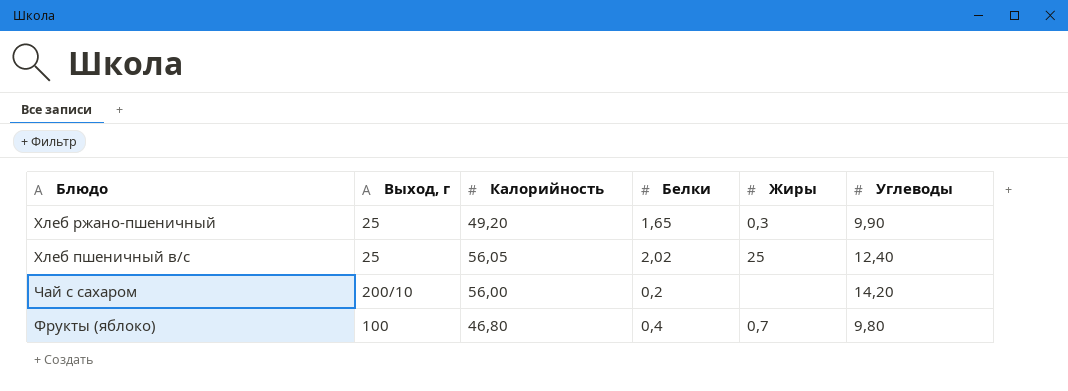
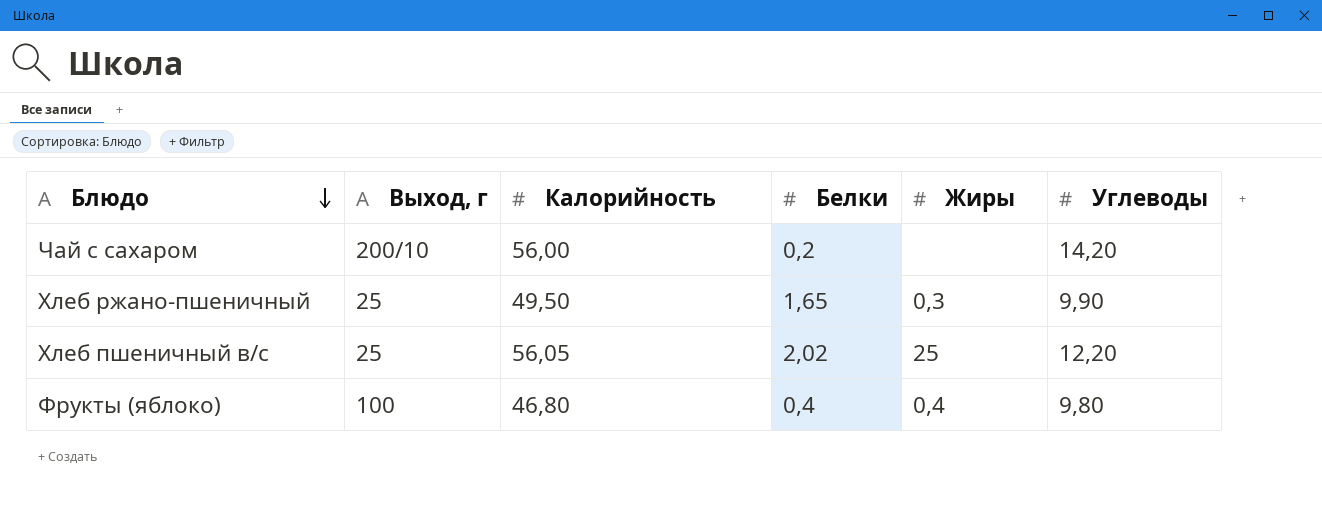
row order: none -> Блюдо descending
Хлеб ржано-пшеничный | Калорийность: 49,20 -> 49,50
Хлеб пшеничный в/с | Углеводы: 12,40 -> 12,20
Фрукты (яблоко) | Жиры: 0,7 -> 0,4

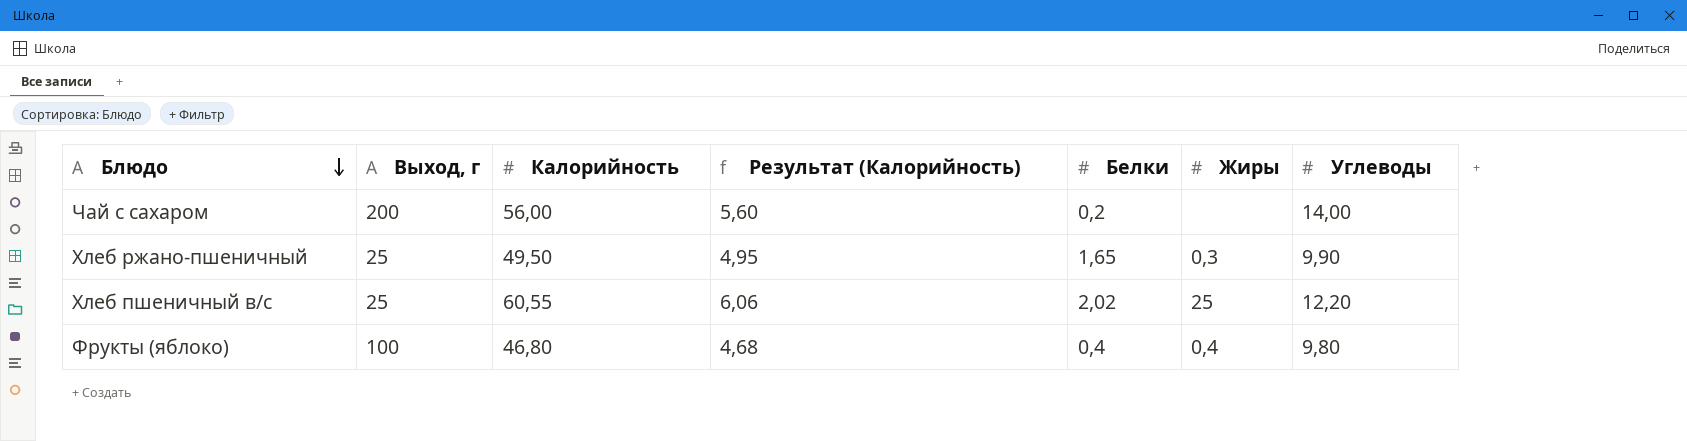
column Результат (Калорийность) | formula: none -> [Калорийность] * 0,1
Чай с сахаром | Выход, г: 200/10 -> 200
Чай с сахаром | Углеводы: 14,20 -> 14,00
Хлеб пшеничный в/с | Калорийность: 56,05 -> 60,55

